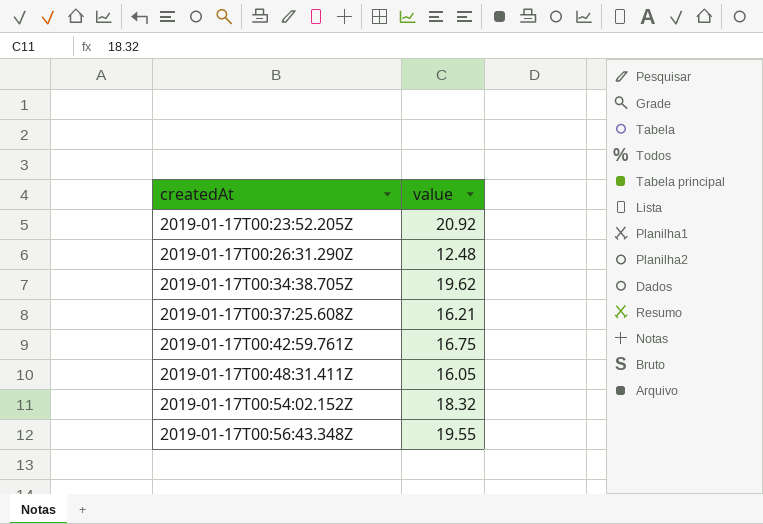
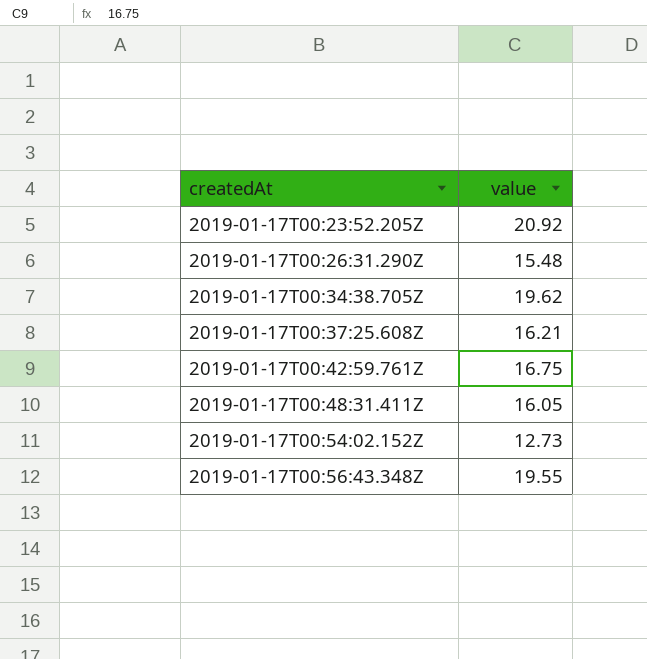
2019-01-17T00:26:31.290Z | value: 12.48 -> 15.48
2019-01-17T00:54:02.152Z | value: 18.32 -> 12.73

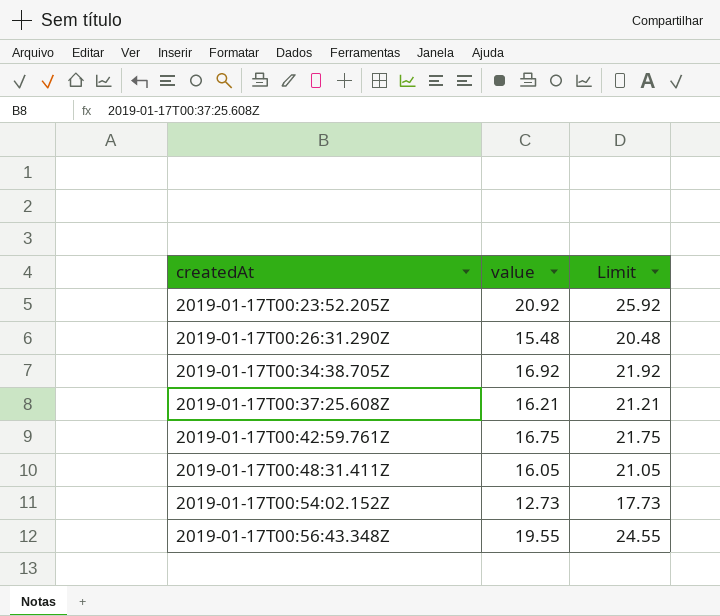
column Limit | formula: none -> [value] + 5
2019-01-17T00:34:38.705Z | value: 19.62 -> 16.92

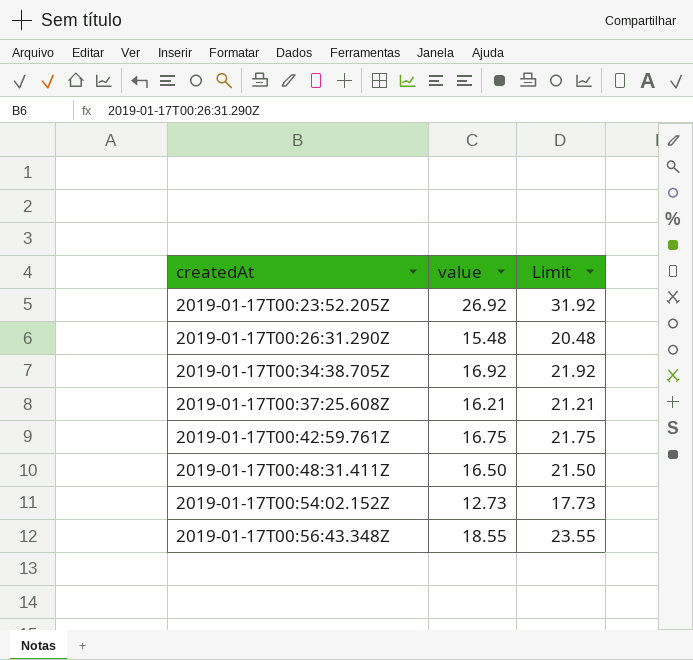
2019-01-17T00:23:52.205Z | value: 20.92 -> 26.92
2019-01-17T00:23:52.205Z | Limit: 25.92 -> 31.92
2019-01-17T00:48:31.411Z | value: 16.05 -> 16.50
2019-01-17T00:48:31.411Z | Limit: 21.05 -> 21.50
2019-01-17T00:56:43.348Z | value: 19.55 -> 18.55
2019-01-17T00:56:43.348Z | Limit: 24.55 -> 23.55

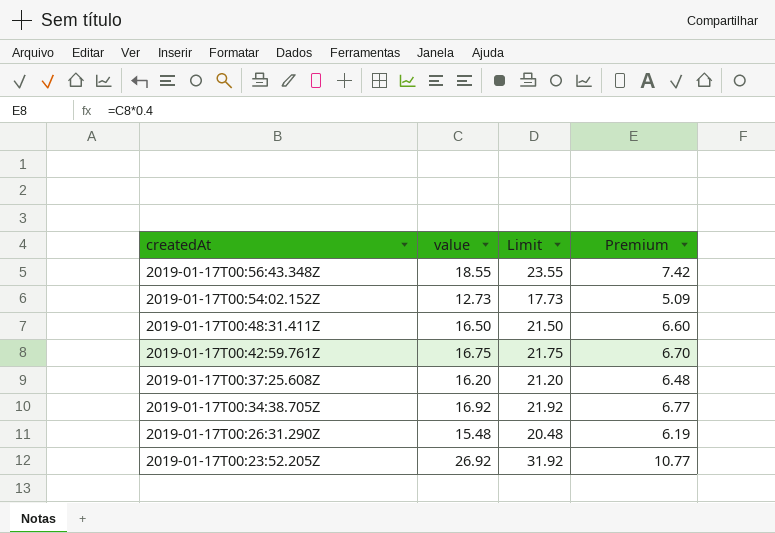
row order: createdAt ascending -> createdAt descending
column Premium | formula: none -> [value] * 0.4
2019-01-17T00:37:25.608Z | value: 16.21 -> 16.20
2019-01-17T00:37:25.608Z | Limit: 21.21 -> 21.20

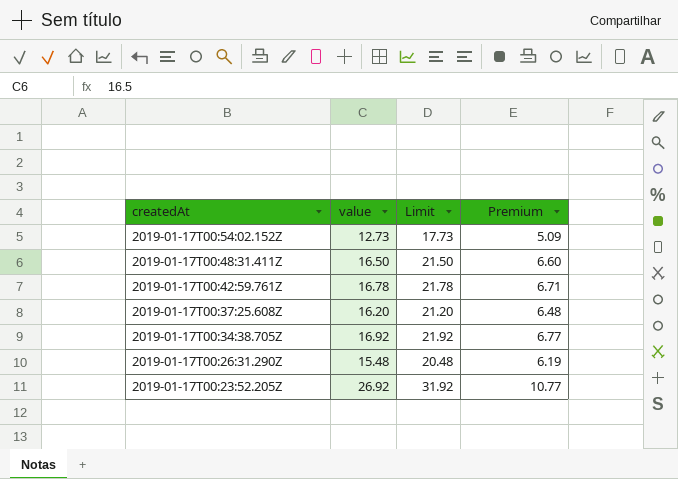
row 2019-01-17T00:56:43.348Z: 18.55 | 23.55 | 7.42 -> none
2019-01-17T00:42:59.761Z | value: 16.75 -> 16.78
2019-01-17T00:42:59.761Z | Limit: 21.75 -> 21.78
2019-01-17T00:42:59.761Z | Premium: 6.70 -> 6.71

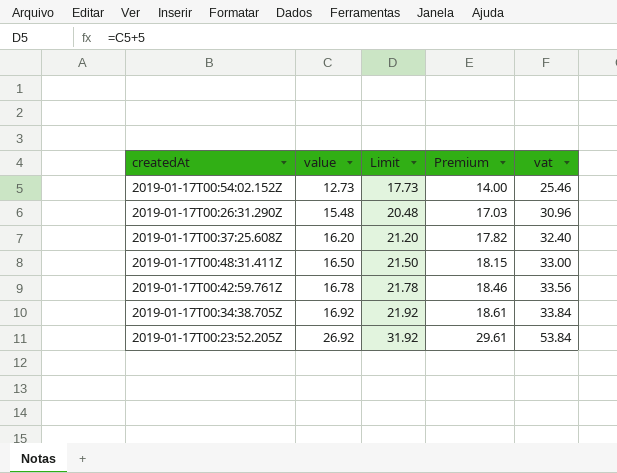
row order: createdAt descending -> value ascending
column Premium | formula: [value] * 0.4 -> [value] * 1.1
column vat | formula: none -> [value] * 2

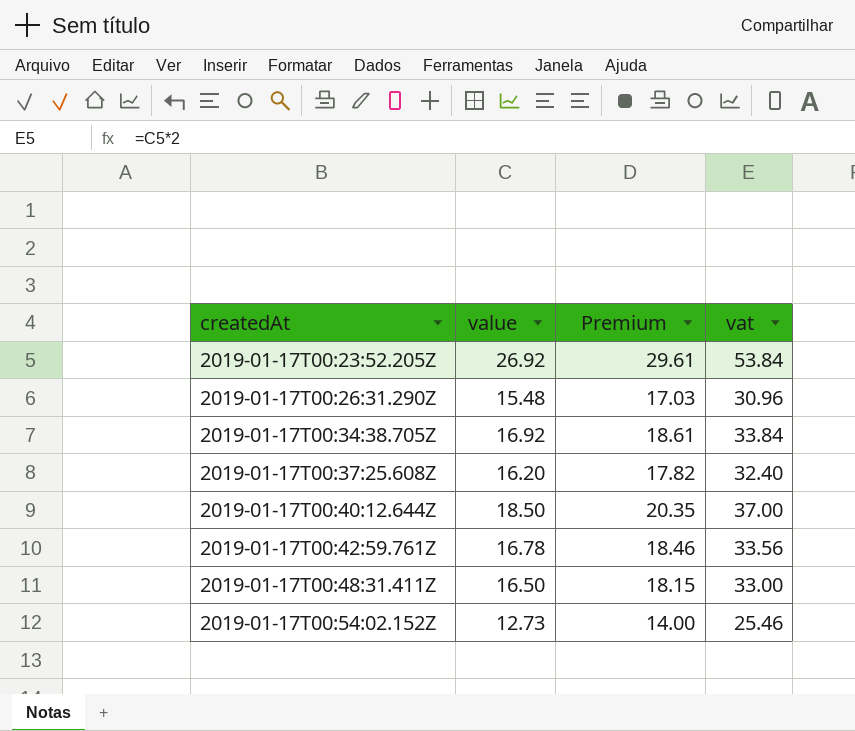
row order: value ascending -> createdAt ascending
column Limit | formula: [value] + 5 -> none
row 2019-01-17T00:40:12.644Z: none -> 18.50 | 20.35 | 37.00

